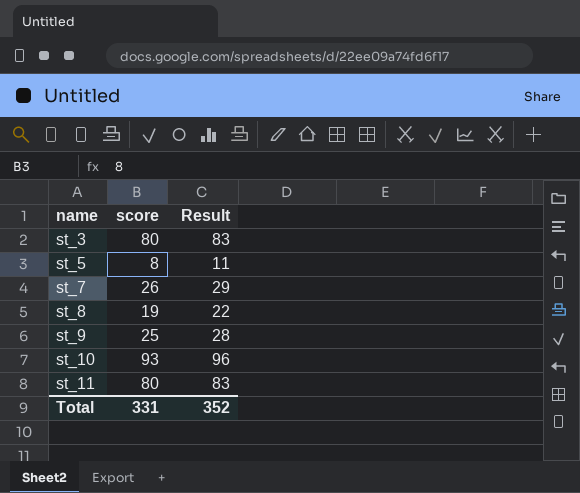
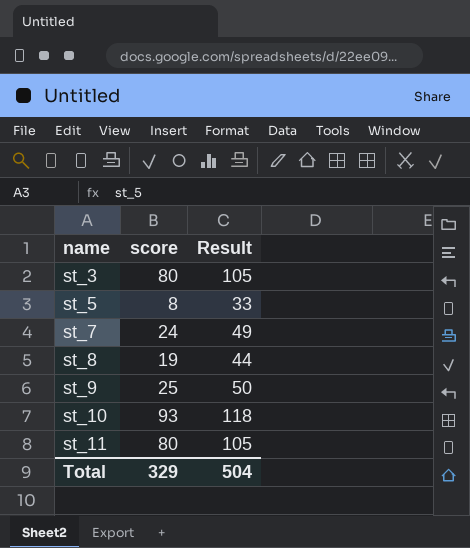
column Result | formula: [score] + 3 -> [score] + 25
st_7 | score: 26 -> 24
Total | score: 331 -> 329
Total | Result: 352 -> 504

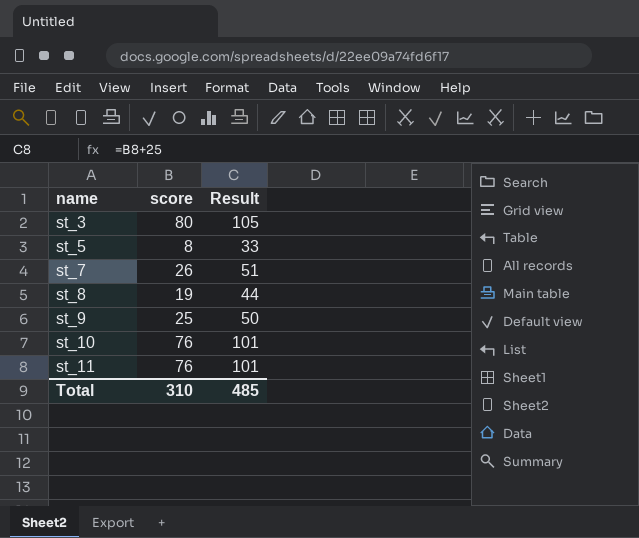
st_7 | score: 24 -> 26
st_7 | Result: 49 -> 51
st_10 | score: 93 -> 76
st_10 | Result: 118 -> 101
st_11 | score: 80 -> 76
st_11 | Result: 105 -> 101
Total | score: 329 -> 310
Total | Result: 504 -> 485

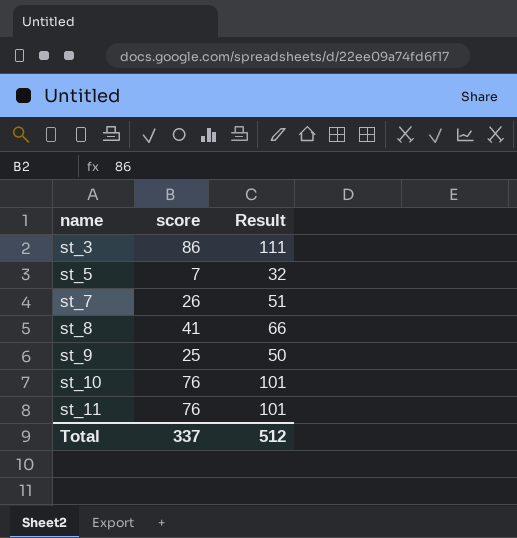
st_3 | score: 80 -> 86
st_3 | Result: 105 -> 111
st_5 | score: 8 -> 7
st_5 | Result: 33 -> 32
st_8 | score: 19 -> 41
st_8 | Result: 44 -> 66
Total | score: 310 -> 337
Total | Result: 485 -> 512

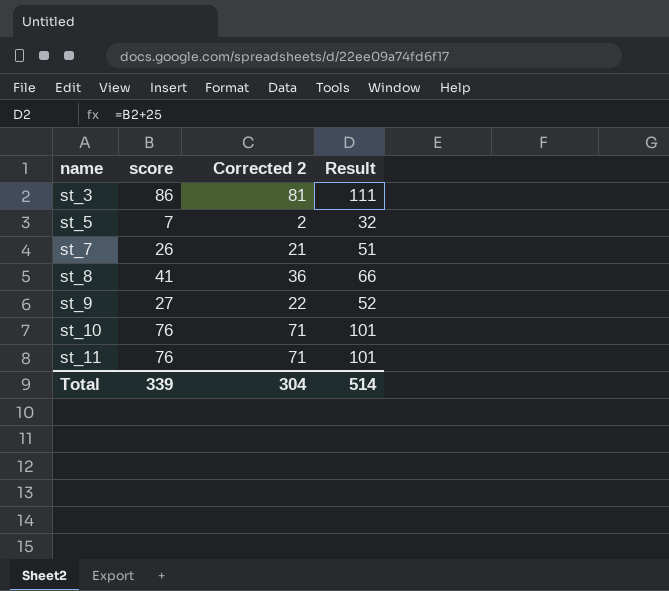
column Corrected 2 | formula: none -> [score] - 5
st_9 | score: 25 -> 27
st_9 | Result: 50 -> 52
Total | score: 337 -> 339
Total | Result: 512 -> 514

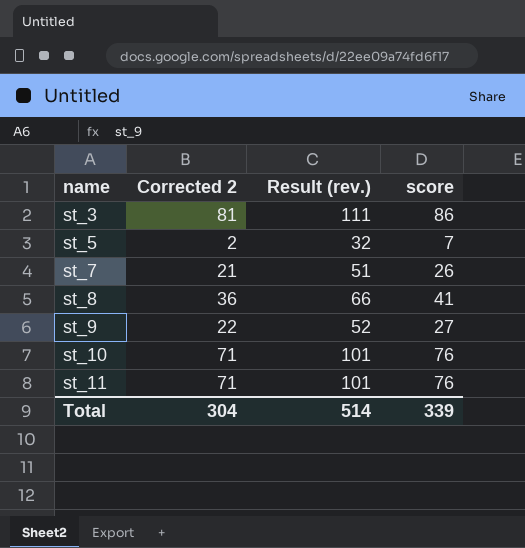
column name: Result -> Result (rev.)
column score | position: 2 -> 4

